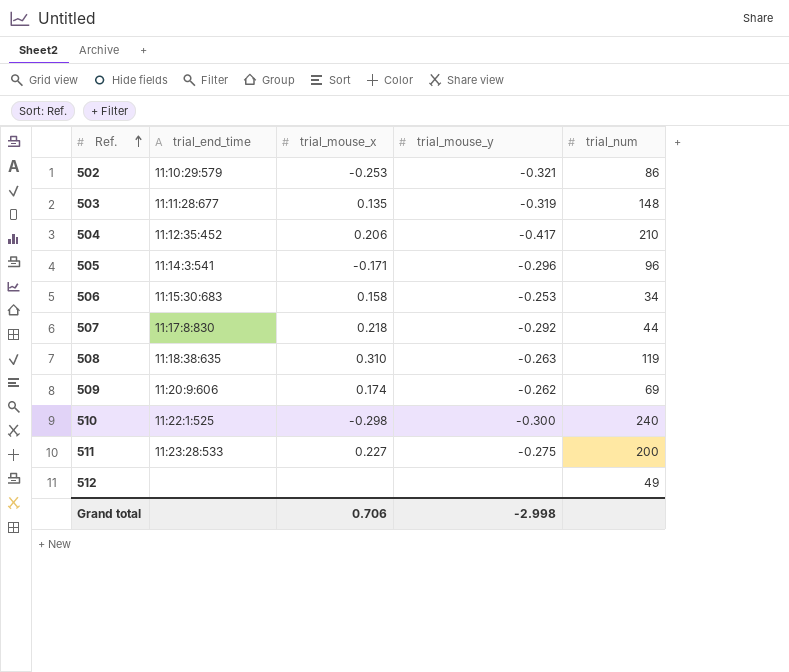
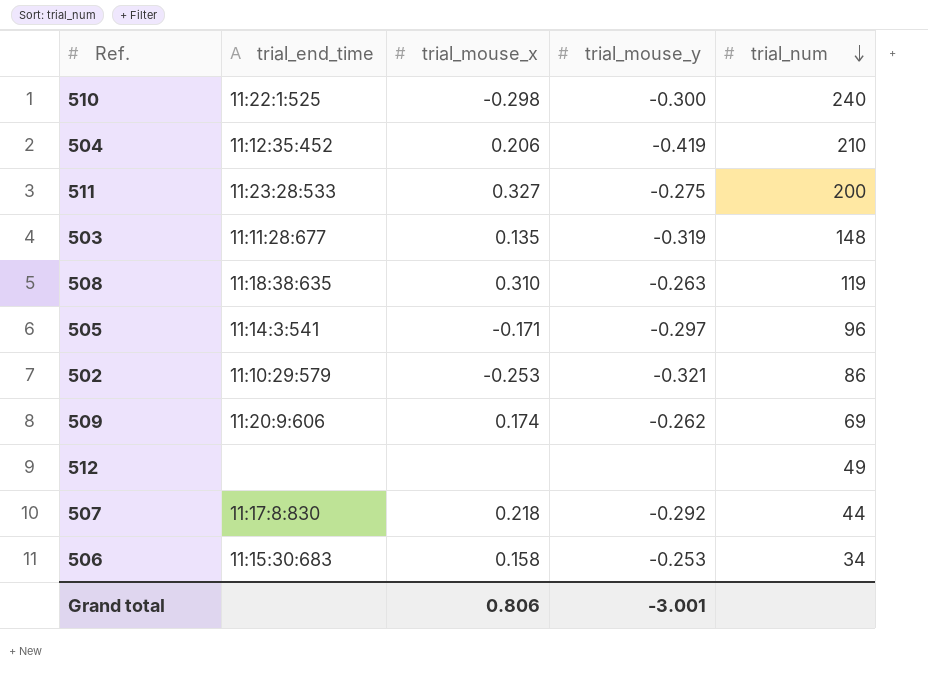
row order: Ref. ascending -> trial_num descending
504 | trial_mouse_y: -0.417 -> -0.419
511 | trial_mouse_x: 0.227 -> 0.327
505 | trial_mouse_y: -0.296 -> -0.297
Grand total | trial_mouse_x: 0.706 -> 0.806
Grand total | trial_mouse_y: -2.998 -> -3.001

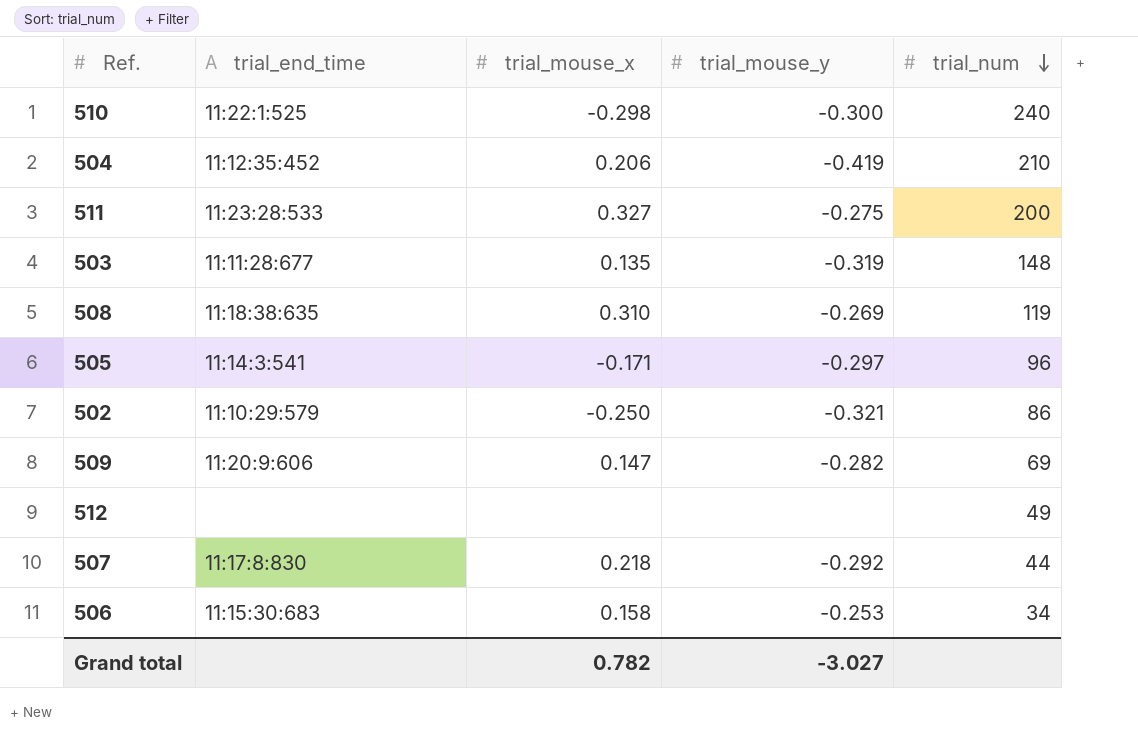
508 | trial_mouse_y: -0.263 -> -0.269
502 | trial_mouse_x: -0.253 -> -0.250
509 | trial_mouse_x: 0.174 -> 0.147
509 | trial_mouse_y: -0.262 -> -0.282
Grand total | trial_mouse_x: 0.806 -> 0.782
Grand total | trial_mouse_y: -3.001 -> -3.027

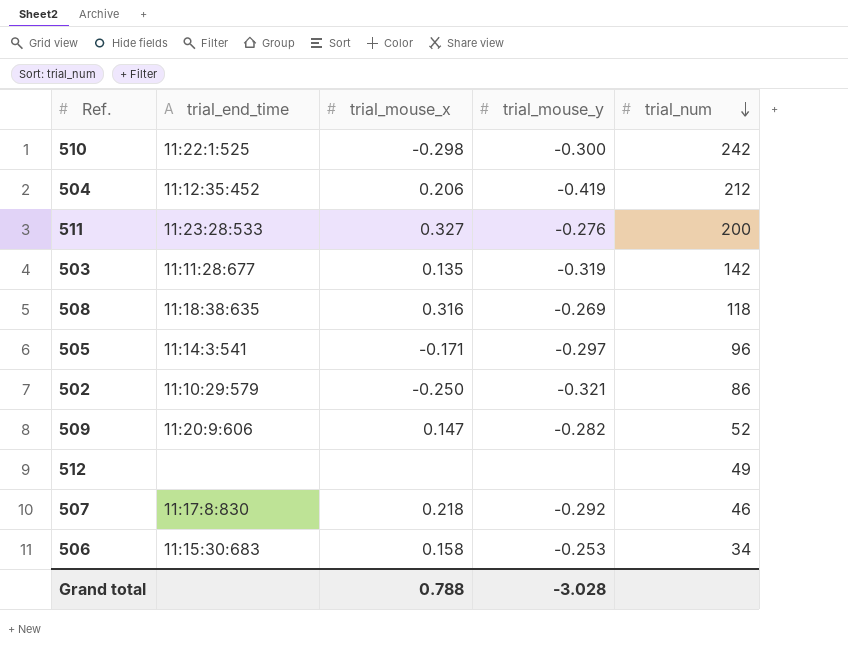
510 | trial_num: 240 -> 242
504 | trial_num: 210 -> 212
511 | trial_mouse_y: -0.275 -> -0.276
503 | trial_num: 148 -> 142
508 | trial_mouse_x: 0.310 -> 0.316
508 | trial_num: 119 -> 118
509 | trial_num: 69 -> 52
507 | trial_num: 44 -> 46
Grand total | trial_mouse_x: 0.782 -> 0.788
Grand total | trial_mouse_y: -3.027 -> -3.028

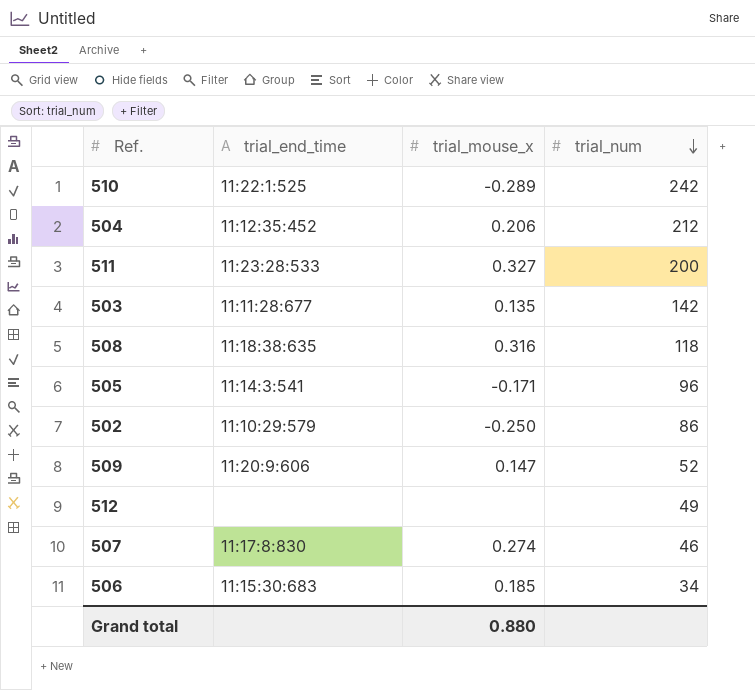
column trial_mouse_y | position: 4 -> none
510 | trial_mouse_x: -0.298 -> -0.289
507 | trial_mouse_x: 0.218 -> 0.274
506 | trial_mouse_x: 0.158 -> 0.185
Grand total | trial_mouse_x: 0.788 -> 0.880

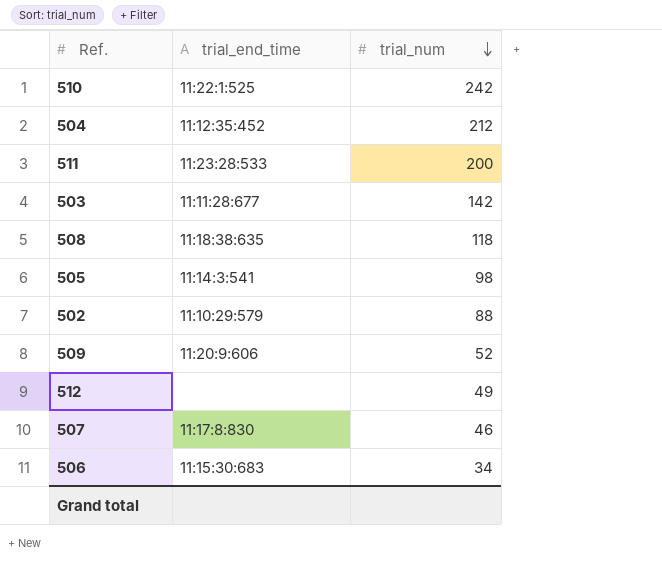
column trial_mouse_x | position: 3 -> none
505 | trial_num: 96 -> 98
502 | trial_num: 86 -> 88

